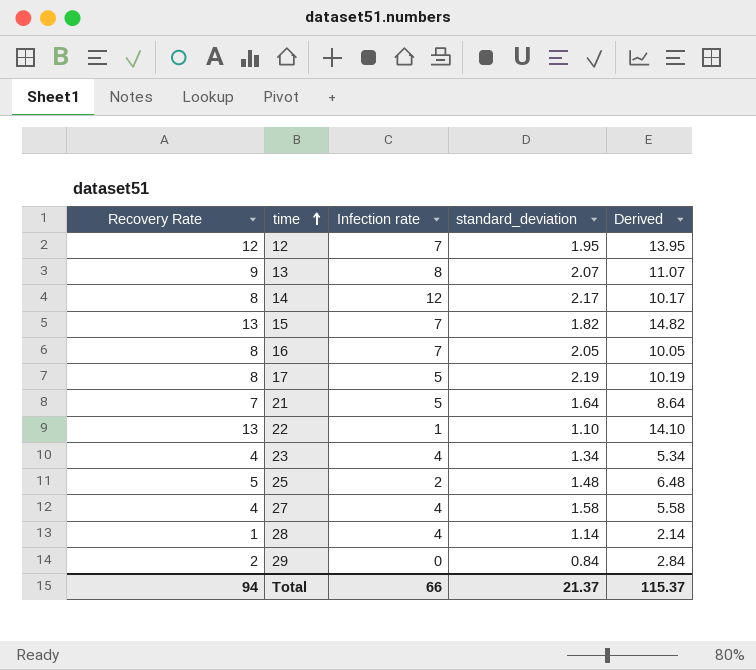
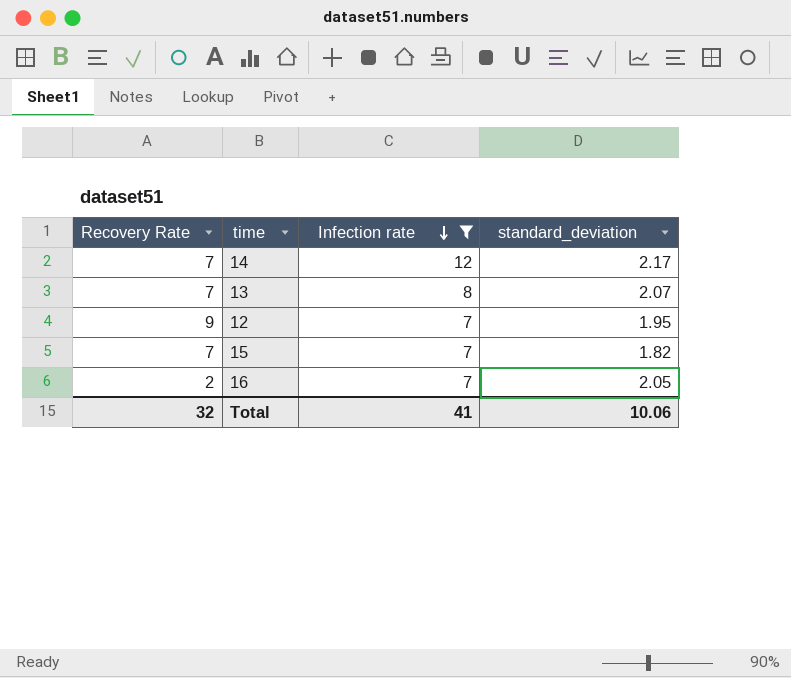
filter: none -> Infection rate >= 7
row order: time ascending -> Infection rate descending
column Derived | formula: [Recovery Rate] + [standard_deviation] -> none
14 | Recovery Rate: 8 -> 7
13 | Recovery Rate: 9 -> 7
12 | Recovery Rate: 12 -> 9
15 | Recovery Rate: 13 -> 7
16 | Recovery Rate: 8 -> 2
Total | Recovery Rate: 94 -> 32
Total | Infection rate: 66 -> 41
Total | standard_deviation: 21.37 -> 10.06

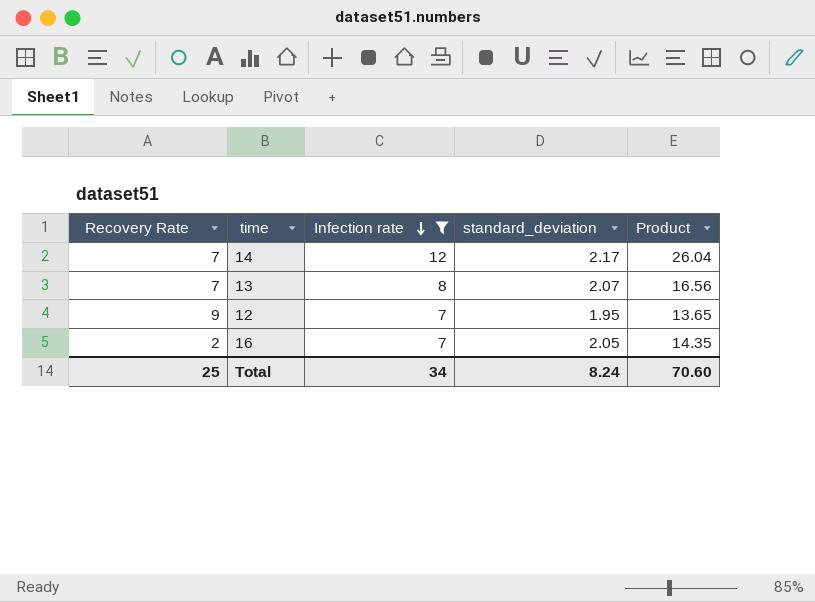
column Product | formula: none -> [Infection rate] * [standard_deviation]
row 15: 7 | 7 | 1.82 -> none
Total | Recovery Rate: 32 -> 25
Total | Infection rate: 41 -> 34
Total | standard_deviation: 10.06 -> 8.24

